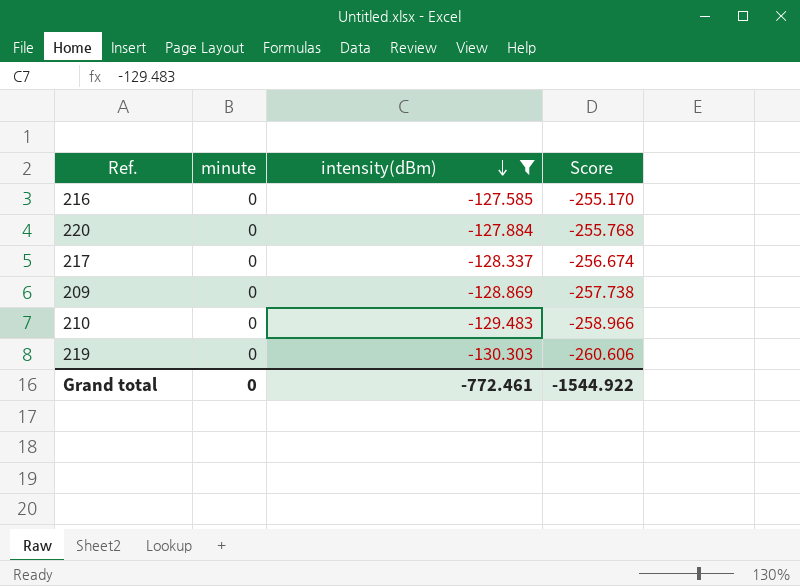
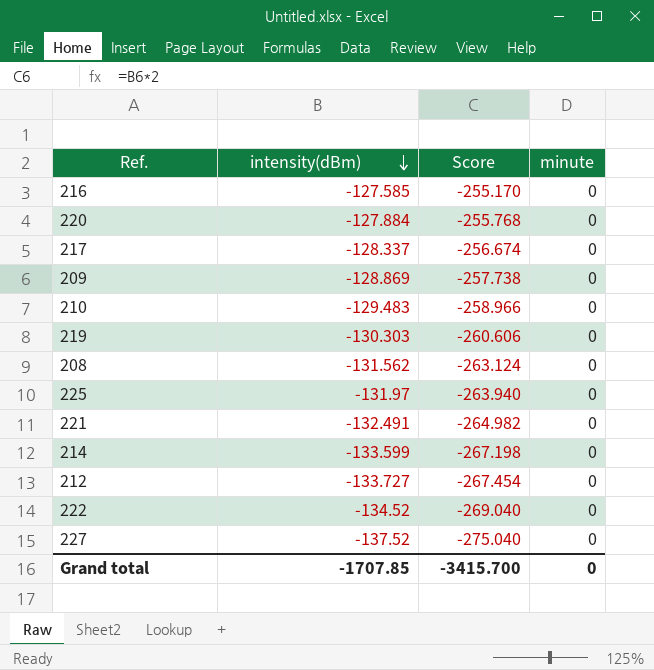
filter: intensity(dBm) >= -130.303 -> none
column minute | position: 2 -> 4
Grand total | intensity(dBm): -772.461 -> -1707.85
Grand total | Score: -1544.922 -> -3415.700

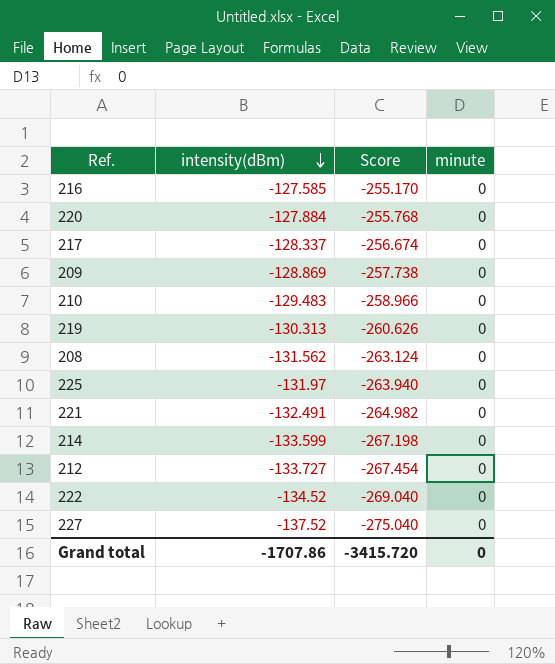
219 | intensity(dBm): -130.303 -> -130.313
219 | Score: -260.606 -> -260.626
Grand total | intensity(dBm): -1707.85 -> -1707.86
Grand total | Score: -3415.700 -> -3415.720

